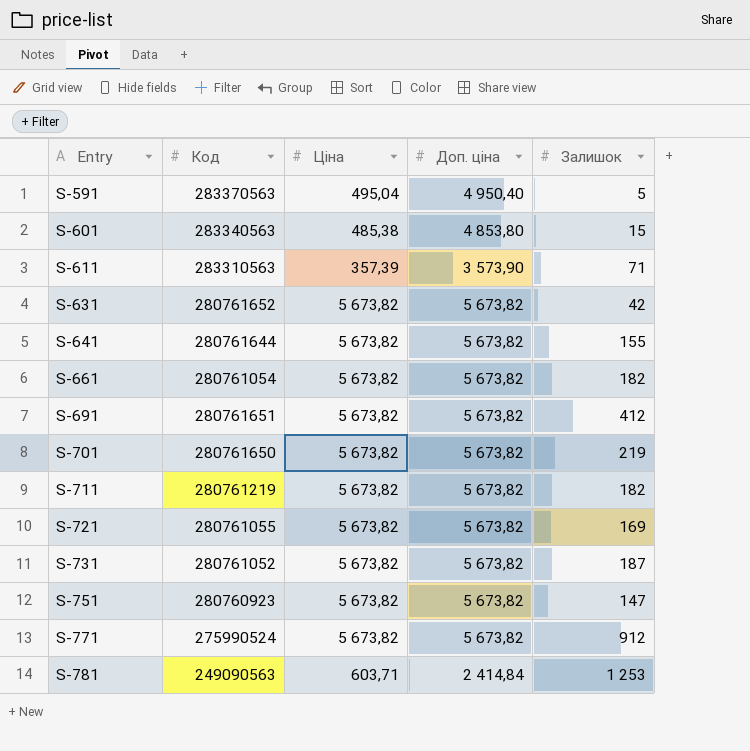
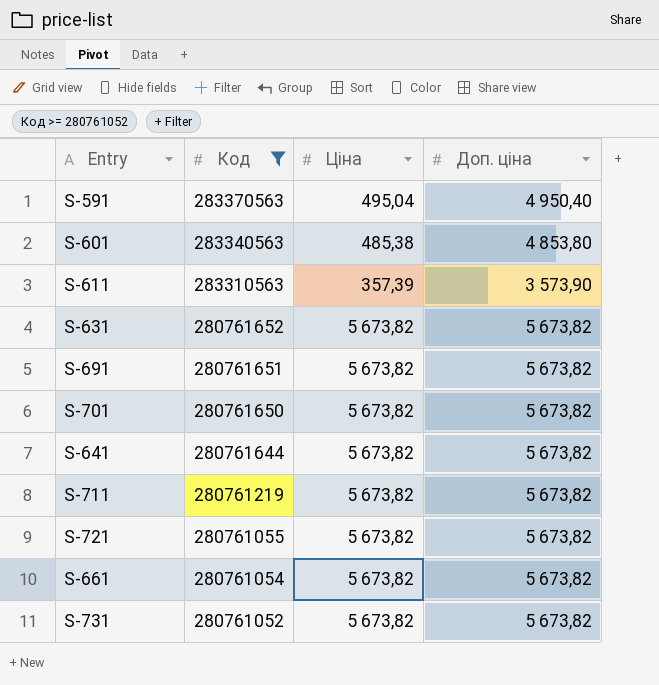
filter: none -> Код >= 280761052
row order: Entry ascending -> Код descending
column Залишок | position: 5 -> none

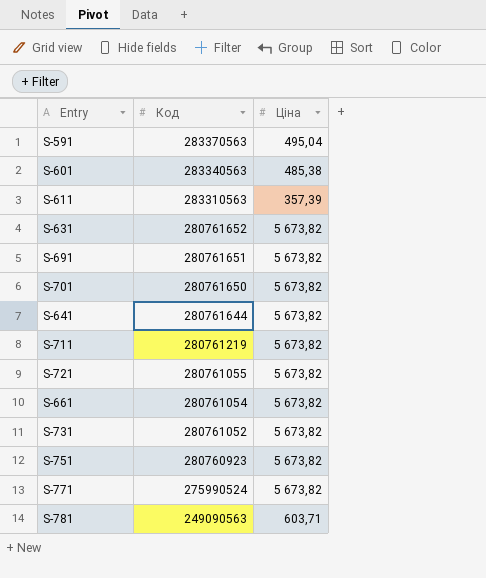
filter: Код >= 280761052 -> none
column Доп. ціна | position: 4 -> none

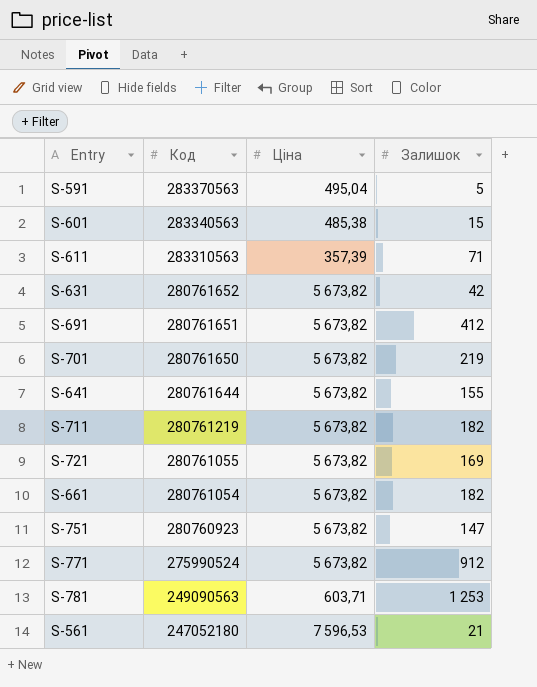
column Залишок | position: none -> 4
row S-731: 280761052 | 5 673,82 -> none
row S-561: none -> 247052180 | 7 596,53 | 21

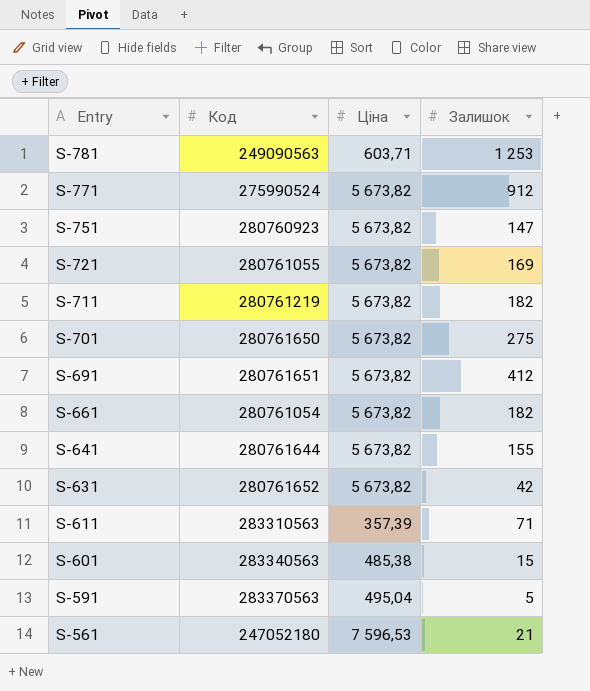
row order: Код descending -> Entry descending
S-701 | Залишок: 219 -> 275

